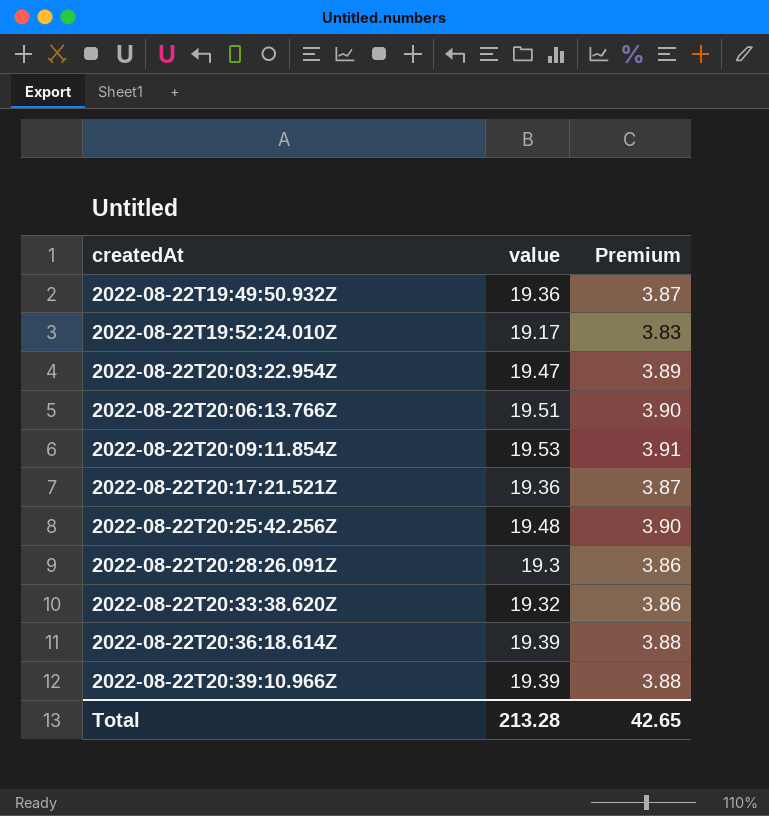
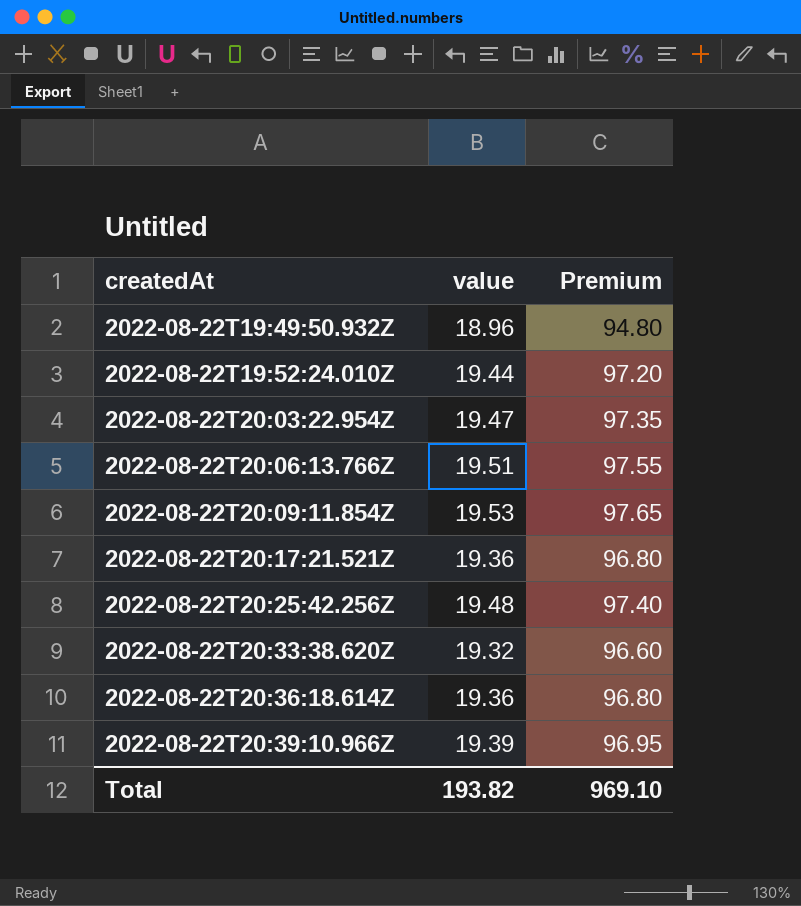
column Premium | formula: [value] * 0.2 -> [value] * 5
row 2022-08-22T20:28:26.091Z: 19.3 | 3.86 -> none
2022-08-22T19:49:50.932Z | value: 19.36 -> 18.96
2022-08-22T19:52:24.010Z | value: 19.17 -> 19.44
2022-08-22T20:36:18.614Z | value: 19.39 -> 19.36
Total | value: 213.28 -> 193.82
Total | Premium: 42.65 -> 969.10

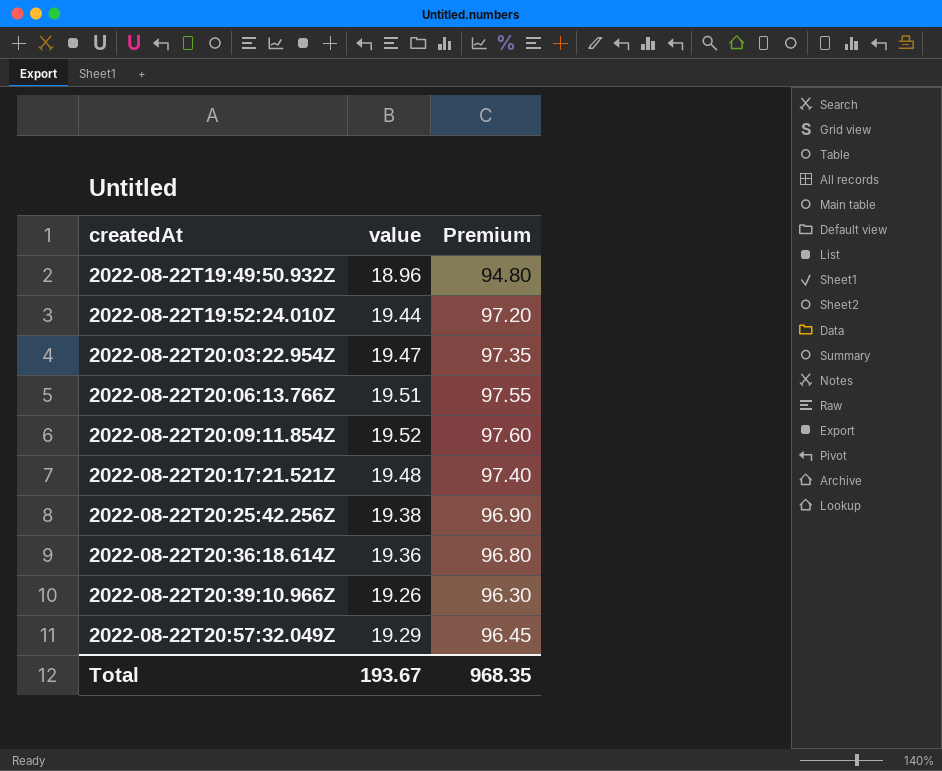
row 2022-08-22T20:33:38.620Z: 19.32 | 96.60 -> none
2022-08-22T20:09:11.854Z | value: 19.53 -> 19.52
2022-08-22T20:09:11.854Z | Premium: 97.65 -> 97.60
2022-08-22T20:17:21.521Z | value: 19.36 -> 19.48
2022-08-22T20:17:21.521Z | Premium: 96.80 -> 97.40
2022-08-22T20:25:42.256Z | value: 19.48 -> 19.38
2022-08-22T20:25:42.256Z | Premium: 97.40 -> 96.90
2022-08-22T20:39:10.966Z | value: 19.39 -> 19.26
2022-08-22T20:39:10.966Z | Premium: 96.95 -> 96.30
row 2022-08-22T20:57:32.049Z: none -> 19.29 | 96.45
Total | value: 193.82 -> 193.67
Total | Premium: 969.10 -> 968.35

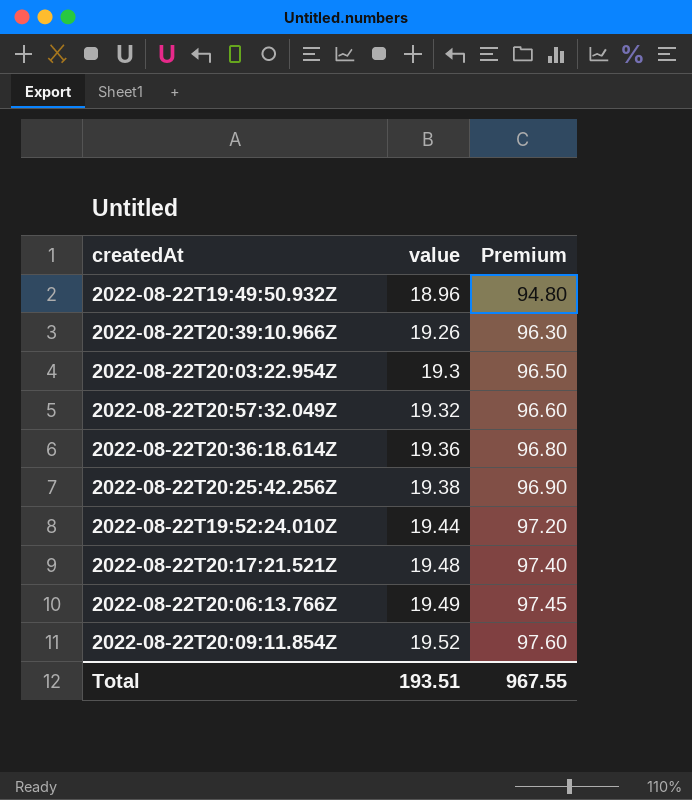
row order: createdAt ascending -> value ascending
2022-08-22T20:03:22.954Z | value: 19.47 -> 19.3
2022-08-22T20:03:22.954Z | Premium: 97.35 -> 96.50
2022-08-22T20:57:32.049Z | value: 19.29 -> 19.32
2022-08-22T20:57:32.049Z | Premium: 96.45 -> 96.60
2022-08-22T20:06:13.766Z | value: 19.51 -> 19.49
2022-08-22T20:06:13.766Z | Premium: 97.55 -> 97.45
Total | value: 193.67 -> 193.51
Total | Premium: 968.35 -> 967.55

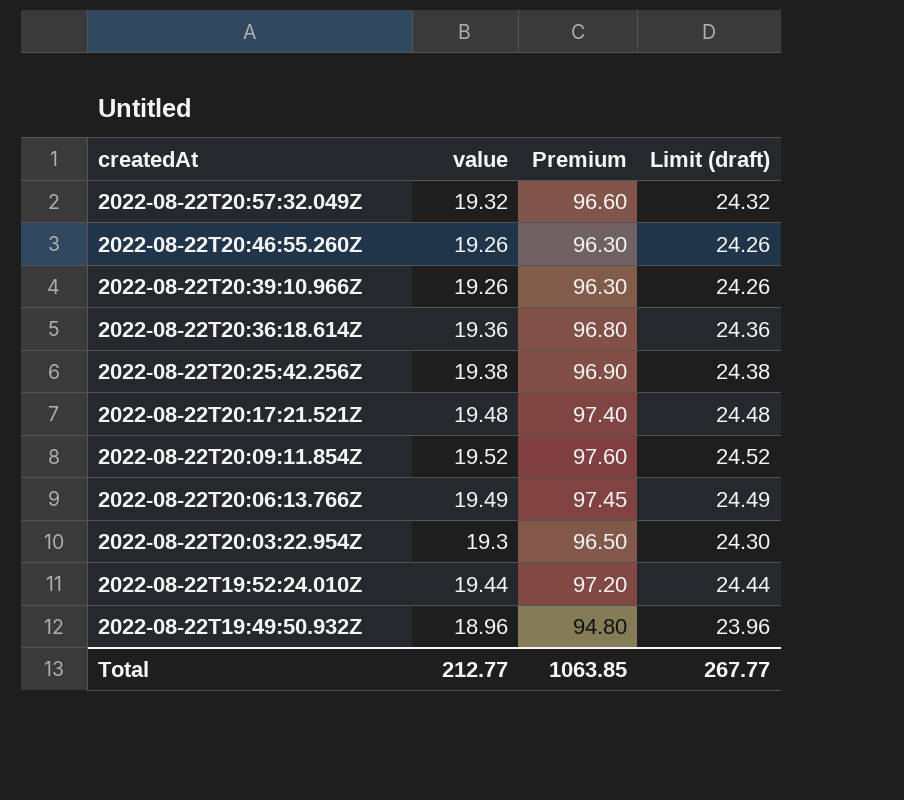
row order: value ascending -> createdAt descending
column Limit (draft) | formula: none -> [value] + 5
row 2022-08-22T20:46:55.260Z: none -> 19.26 | 96.30 | 24.26
Total | value: 193.51 -> 212.77
Total | Premium: 967.55 -> 1063.85

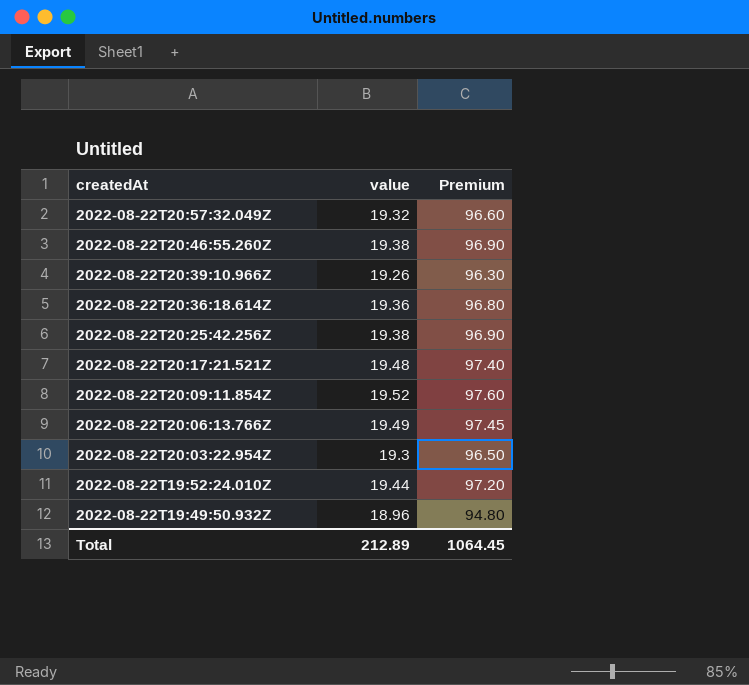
column Limit (draft) | formula: [value] + 5 -> none
2022-08-22T20:46:55.260Z | value: 19.26 -> 19.38
2022-08-22T20:46:55.260Z | Premium: 96.30 -> 96.90
Total | value: 212.77 -> 212.89
Total | Premium: 1063.85 -> 1064.45

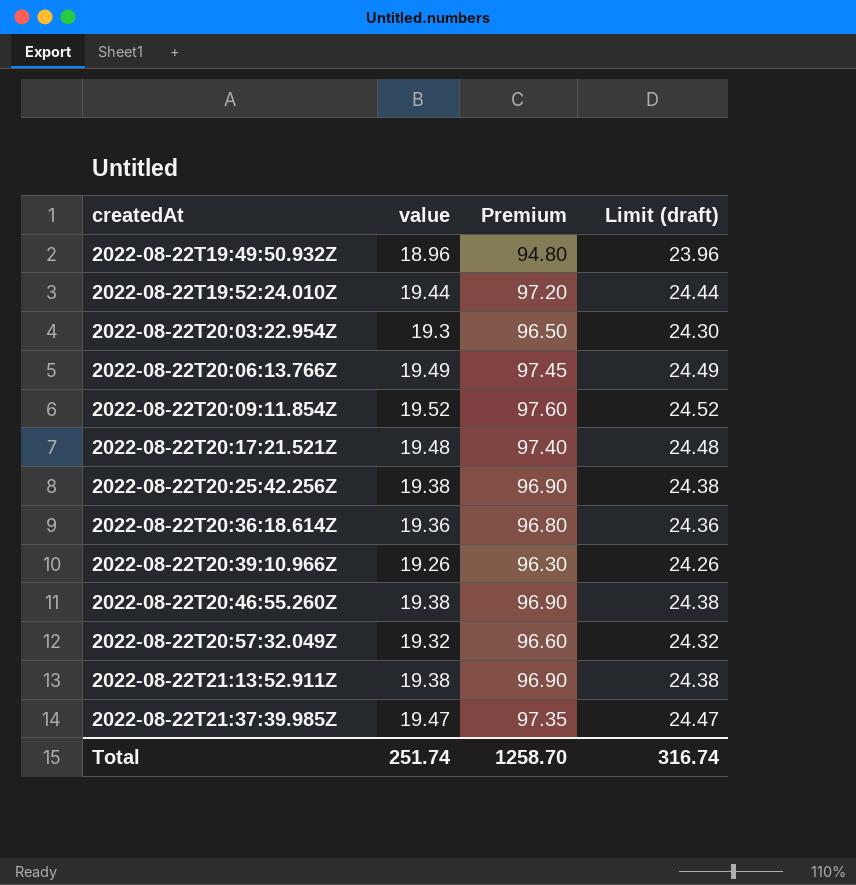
row order: createdAt descending -> createdAt ascending
column Limit (draft) | formula: none -> [value] + 5
row 2022-08-22T21:13:52.911Z: none -> 19.38 | 96.90 | 24.38
row 2022-08-22T21:37:39.985Z: none -> 19.47 | 97.35 | 24.47
Total | value: 212.89 -> 251.74
Total | Premium: 1064.45 -> 1258.70

